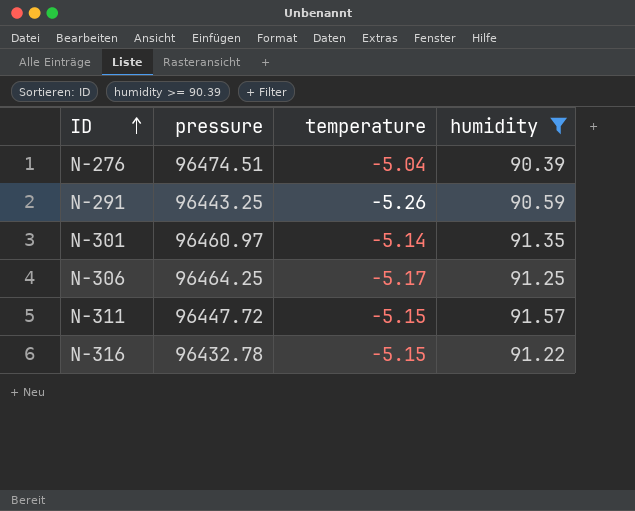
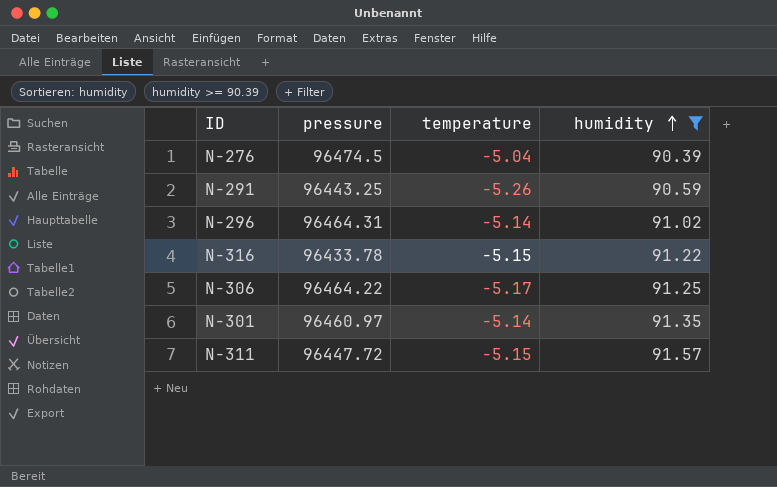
row order: ID ascending -> humidity ascending
N-276 | pressure: 96474.51 -> 96474.5
row N-296: none -> 96464.31 | -5.14 | 91.02
N-316 | pressure: 96432.78 -> 96433.78
N-306 | pressure: 96464.25 -> 96464.22

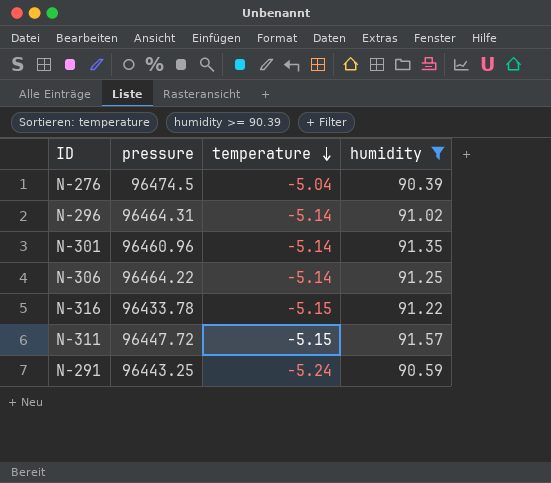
row order: humidity ascending -> temperature descending
N-301 | pressure: 96460.97 -> 96460.96
N-306 | temperature: -5.17 -> -5.14
N-291 | temperature: -5.26 -> -5.24

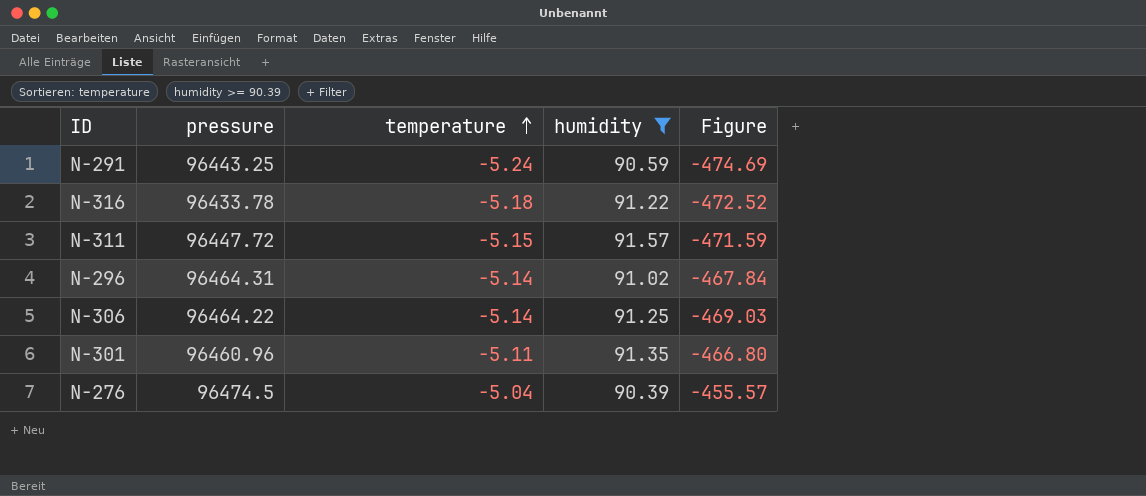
row order: temperature descending -> temperature ascending
column Figure | formula: none -> [temperature] * [humidity]
N-316 | temperature: -5.15 -> -5.18
N-301 | temperature: -5.14 -> -5.11

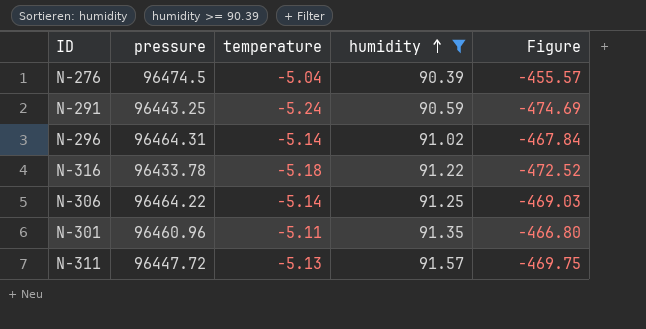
row order: temperature ascending -> humidity ascending
N-311 | temperature: -5.15 -> -5.13
N-311 | Figure: -471.59 -> -469.75

